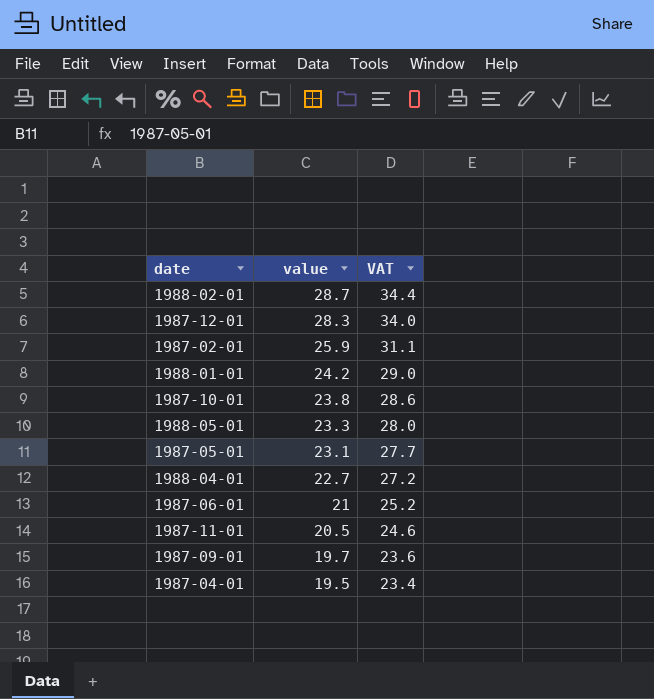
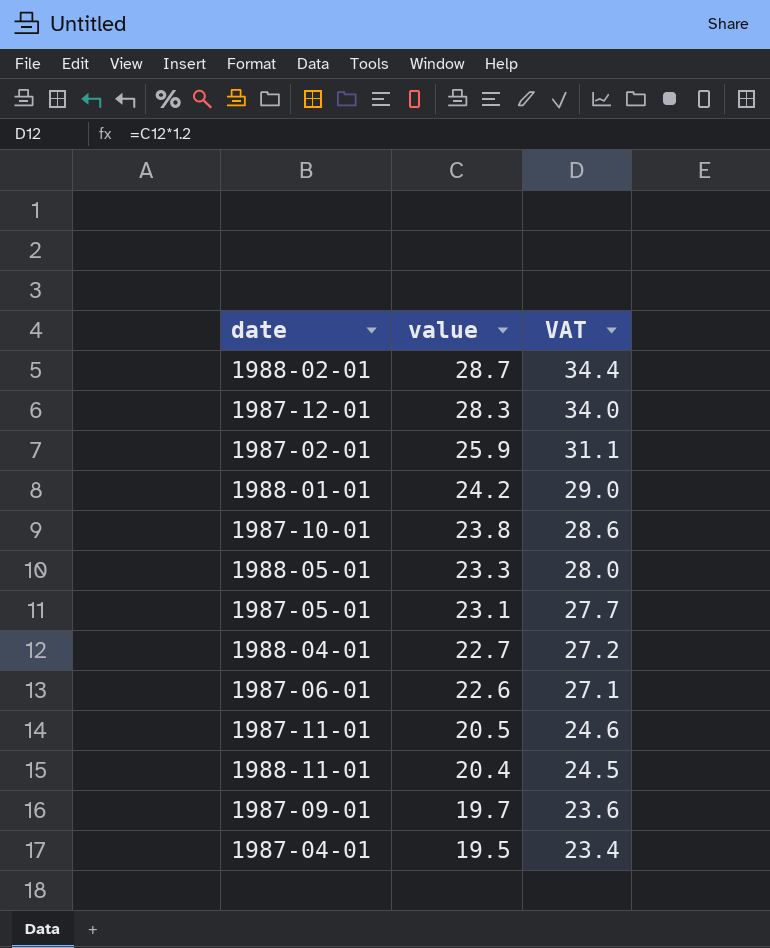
1987-06-01 | value: 21 -> 22.6
1987-06-01 | VAT: 25.2 -> 27.1
row 1988-11-01: none -> 20.4 | 24.5

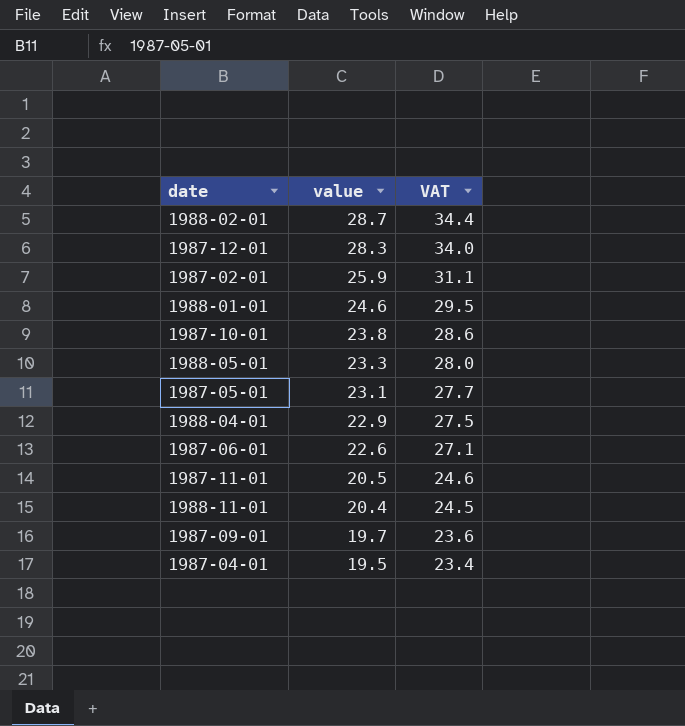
1988-01-01 | value: 24.2 -> 24.6
1988-01-01 | VAT: 29.0 -> 29.5
1988-04-01 | value: 22.7 -> 22.9
1988-04-01 | VAT: 27.2 -> 27.5

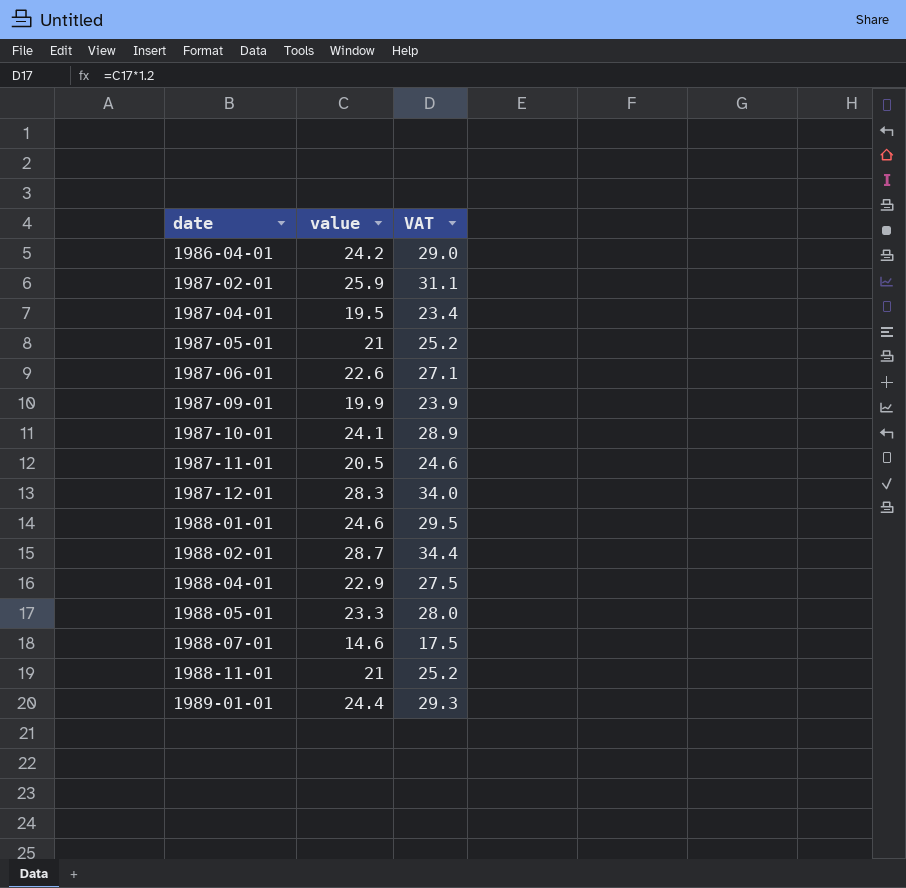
row order: value descending -> date ascending
row 1986-04-01: none -> 24.2 | 29.0
1987-05-01 | value: 23.1 -> 21
1987-05-01 | VAT: 27.7 -> 25.2
1987-09-01 | value: 19.7 -> 19.9
1987-09-01 | VAT: 23.6 -> 23.9
1987-10-01 | value: 23.8 -> 24.1
1987-10-01 | VAT: 28.6 -> 28.9
row 1988-07-01: none -> 14.6 | 17.5
1988-11-01 | value: 20.4 -> 21
1988-11-01 | VAT: 24.5 -> 25.2
row 1989-01-01: none -> 24.4 | 29.3

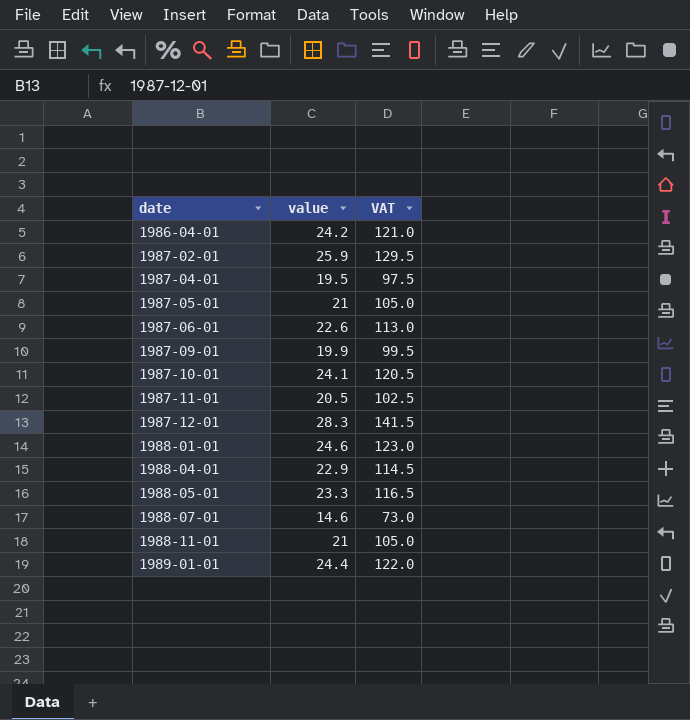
column VAT | formula: [value] * 1.2 -> [value] * 5
row 1988-02-01: 28.7 | 34.4 -> none

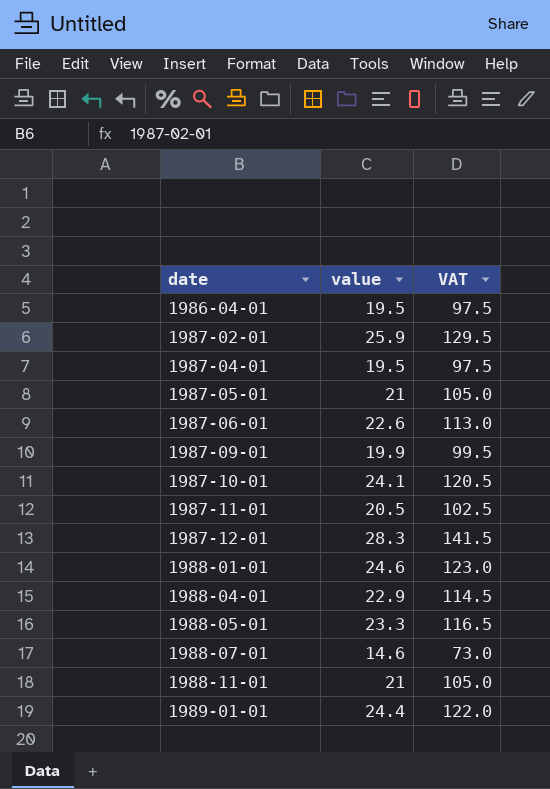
1986-04-01 | value: 24.2 -> 19.5
1986-04-01 | VAT: 121.0 -> 97.5

